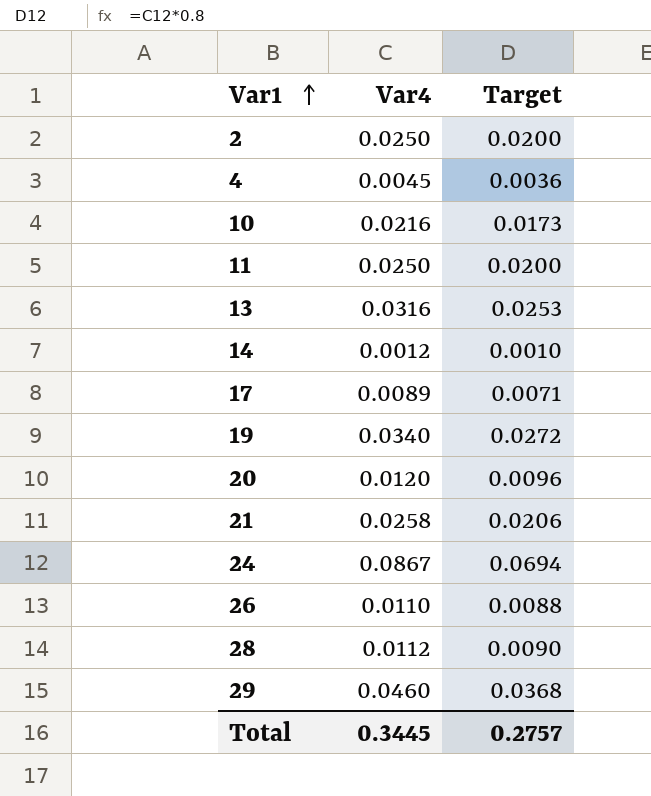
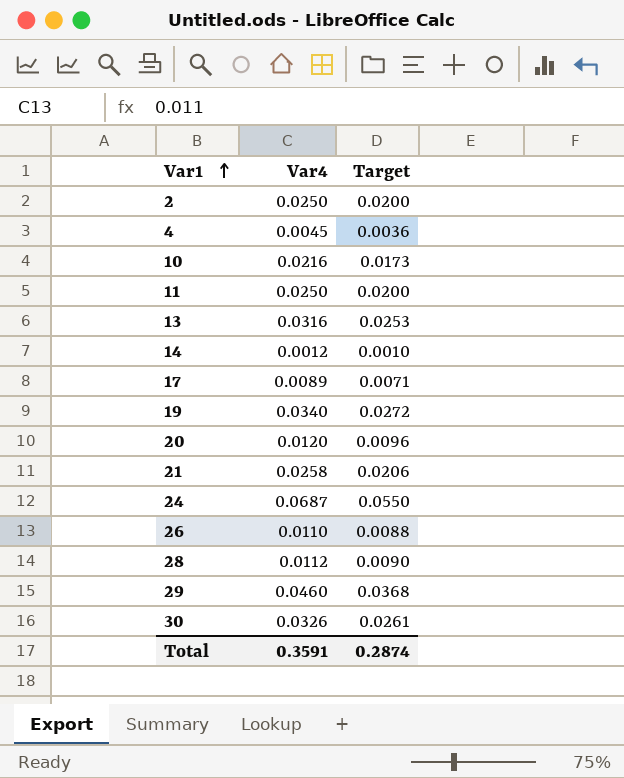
24 | Var4: 0.0867 -> 0.0687
24 | Target: 0.0694 -> 0.0550
row 30: none -> 0.0326 | 0.0261
Total | Var4: 0.3445 -> 0.3591
Total | Target: 0.2757 -> 0.2874

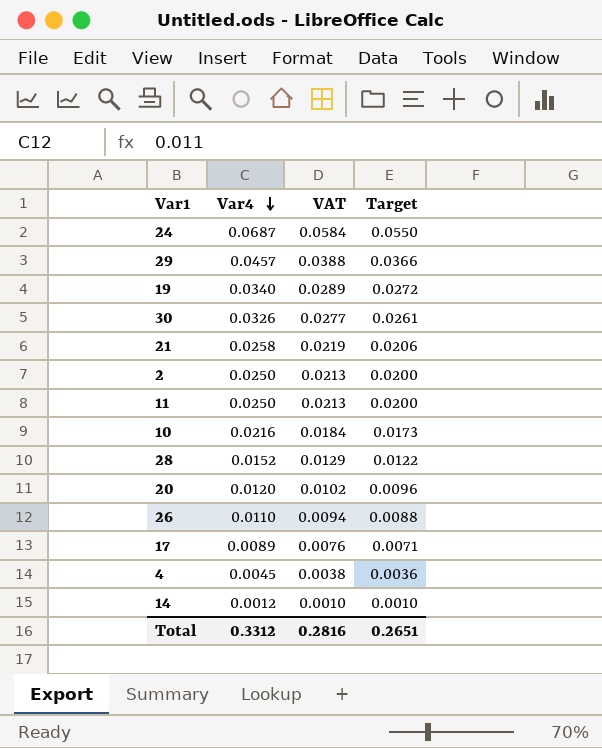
row order: Var1 ascending -> Var4 descending
column VAT | formula: none -> [Var4] * 0.85
row 13: 0.0316 | 0.0253 -> none
29 | Var4: 0.0460 -> 0.0457
29 | Target: 0.0368 -> 0.0366
28 | Var4: 0.0112 -> 0.0152
28 | Target: 0.0090 -> 0.0122
Total | Var4: 0.3591 -> 0.3312
Total | Target: 0.2874 -> 0.2651

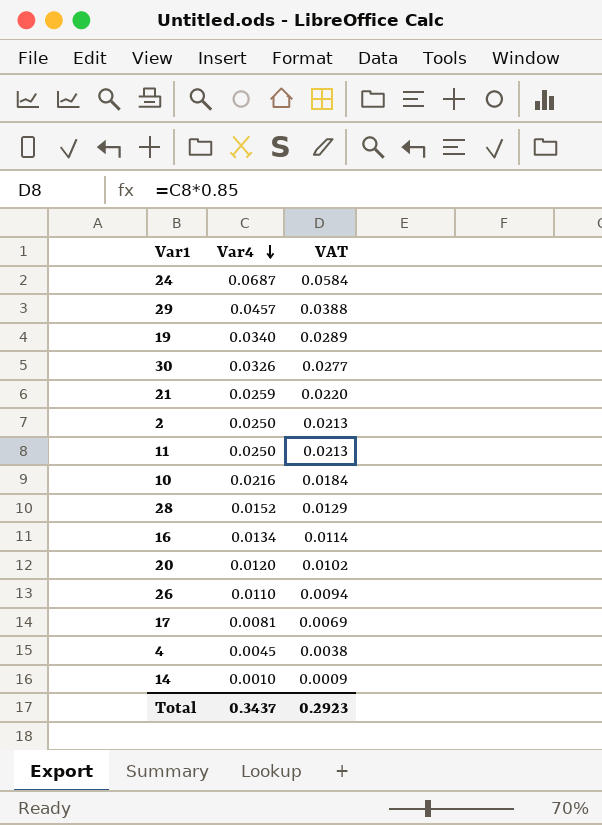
column Target | formula: [Var4] * 0.8 -> none
21 | Var4: 0.0258 -> 0.0259
21 | VAT: 0.0219 -> 0.0220
row 16: none -> 0.0134 | 0.0114
17 | Var4: 0.0089 -> 0.0081
17 | VAT: 0.0076 -> 0.0069
14 | Var4: 0.0012 -> 0.0010
14 | VAT: 0.0010 -> 0.0009
Total | Var4: 0.3312 -> 0.3437
Total | VAT: 0.2816 -> 0.2923

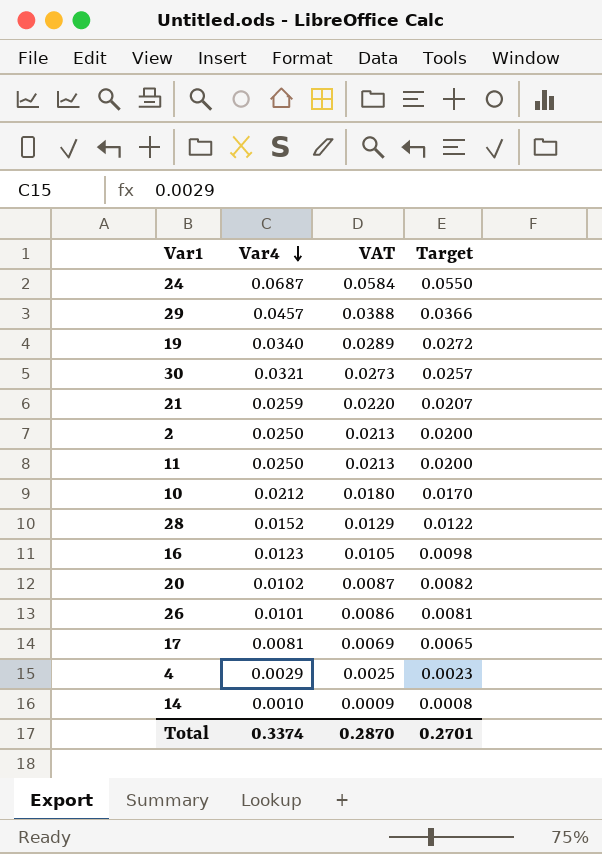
column Target | formula: none -> [Var4] * 0.8
30 | Var4: 0.0326 -> 0.0321
30 | VAT: 0.0277 -> 0.0273
10 | Var4: 0.0216 -> 0.0212
10 | VAT: 0.0184 -> 0.0180
16 | Var4: 0.0134 -> 0.0123
16 | VAT: 0.0114 -> 0.0105
20 | Var4: 0.0120 -> 0.0102
20 | VAT: 0.0102 -> 0.0087
26 | Var4: 0.0110 -> 0.0101
26 | VAT: 0.0094 -> 0.0086
4 | Var4: 0.0045 -> 0.0029
4 | VAT: 0.0038 -> 0.0025
Total | Var4: 0.3437 -> 0.3374
Total | VAT: 0.2923 -> 0.2870

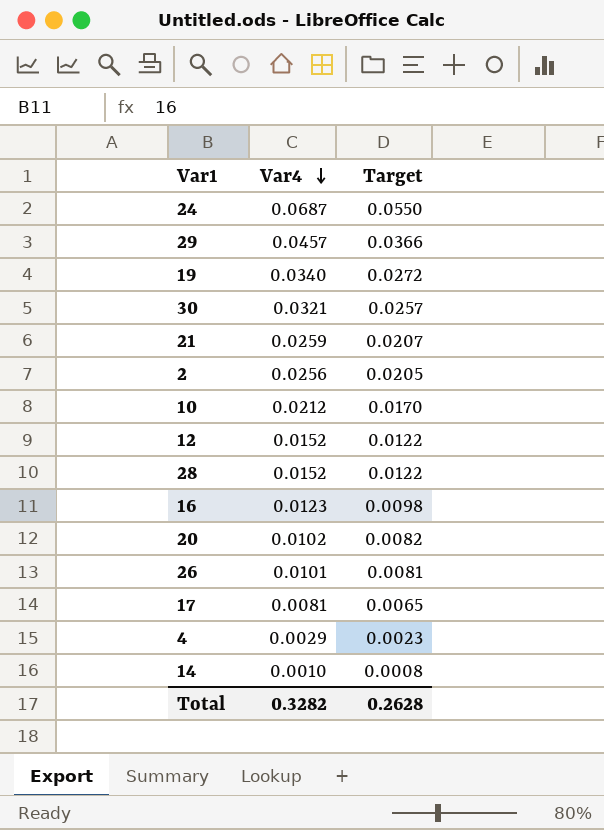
column VAT | formula: [Var4] * 0.85 -> none
row 11: 0.0250 | 0.0213 | 0.0200 -> none
2 | Var4: 0.0250 -> 0.0256
2 | Target: 0.0200 -> 0.0205
row 12: none -> 0.0152 | 0.0122
Total | Var4: 0.3374 -> 0.3282
Total | Target: 0.2701 -> 0.2628

